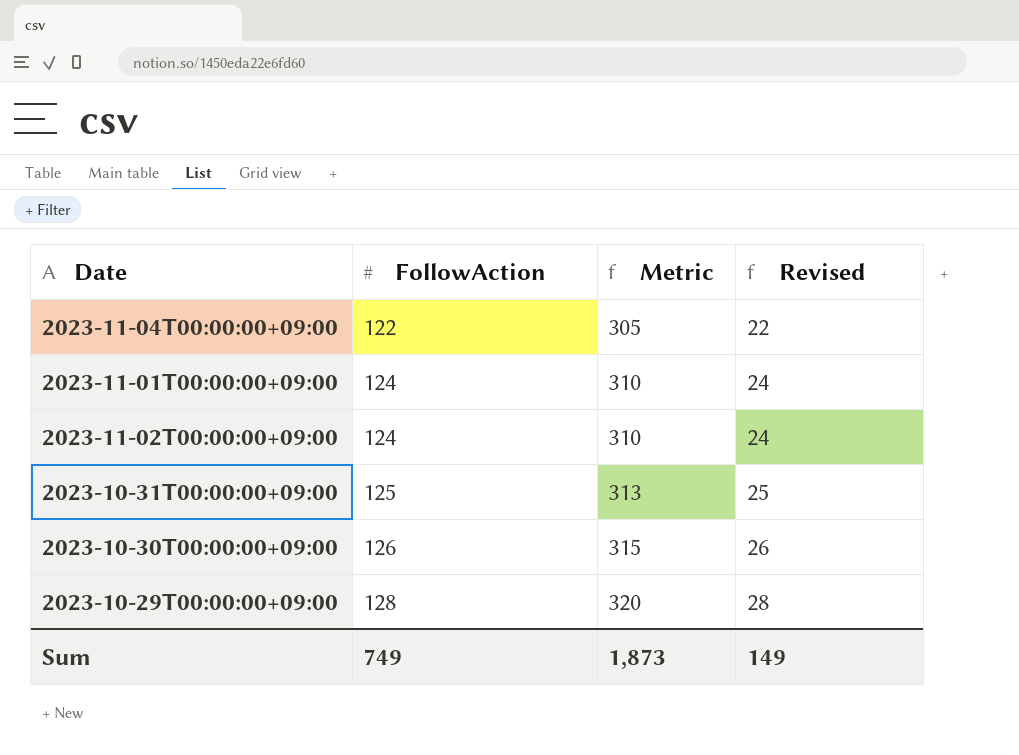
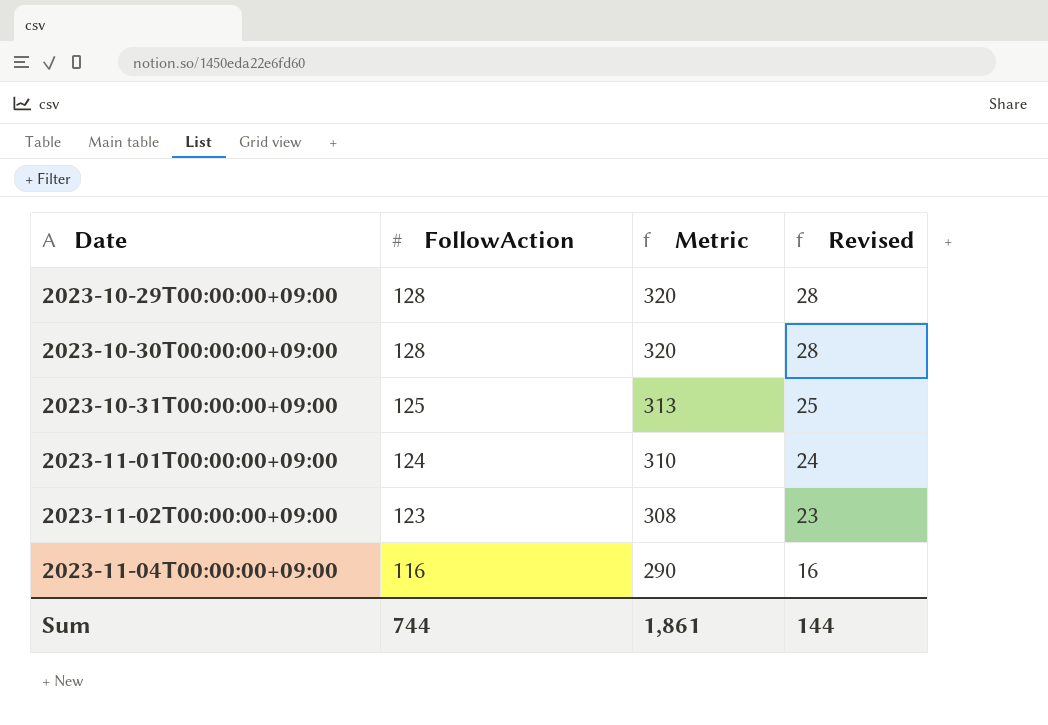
row order: FollowAction ascending -> Date ascending
2023-10-30T00:00:00+09:00 | FollowAction: 126 -> 128
2023-10-30T00:00:00+09:00 | Metric: 315 -> 320
2023-10-30T00:00:00+09:00 | Revised: 26 -> 28
2023-11-02T00:00:00+09:00 | FollowAction: 124 -> 123
2023-11-02T00:00:00+09:00 | Metric: 310 -> 308
2023-11-02T00:00:00+09:00 | Revised: 24 -> 23
2023-11-04T00:00:00+09:00 | FollowAction: 122 -> 116
2023-11-04T00:00:00+09:00 | Metric: 305 -> 290
2023-11-04T00:00:00+09:00 | Revised: 22 -> 16
Sum | FollowAction: 749 -> 744
Sum | Metric: 1,873 -> 1,861
Sum | Revised: 149 -> 144

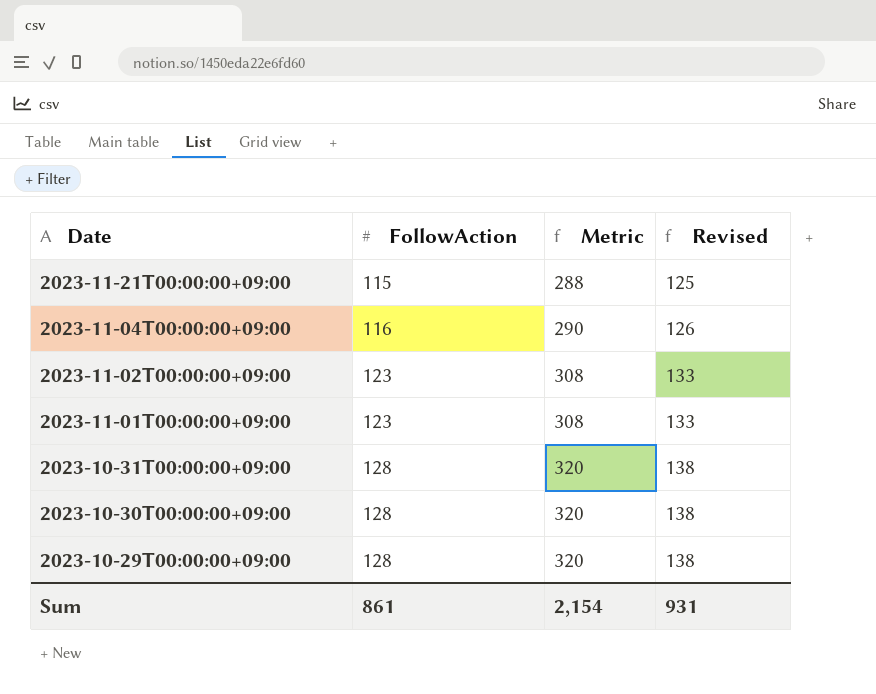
row order: Date ascending -> Date descending
column Revised | formula: [FollowAction] - 100 -> [FollowAction] + 10
row 2023-11-21T00:00:00+09:00: none -> 115 | 288 | 125
2023-11-01T00:00:00+09:00 | FollowAction: 124 -> 123
2023-11-01T00:00:00+09:00 | Metric: 310 -> 308
2023-10-31T00:00:00+09:00 | FollowAction: 125 -> 128
2023-10-31T00:00:00+09:00 | Metric: 313 -> 320
Sum | FollowAction: 744 -> 861
Sum | Metric: 1,861 -> 2,154
Sum | Revised: 144 -> 931

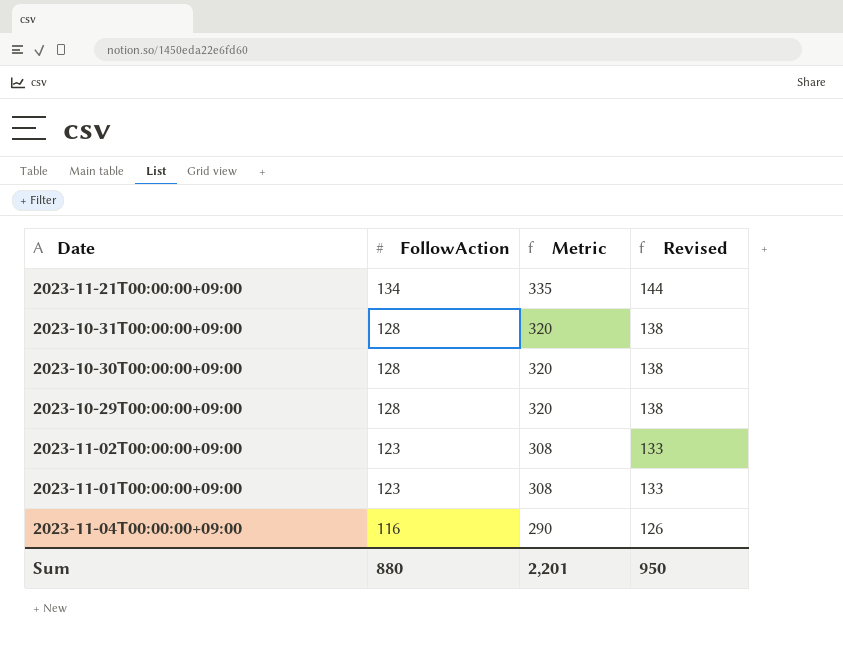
row order: Date descending -> FollowAction descending
2023-11-21T00:00:00+09:00 | FollowAction: 115 -> 134
2023-11-21T00:00:00+09:00 | Metric: 288 -> 335
2023-11-21T00:00:00+09:00 | Revised: 125 -> 144
Sum | FollowAction: 861 -> 880
Sum | Metric: 2,154 -> 2,201
Sum | Revised: 931 -> 950

